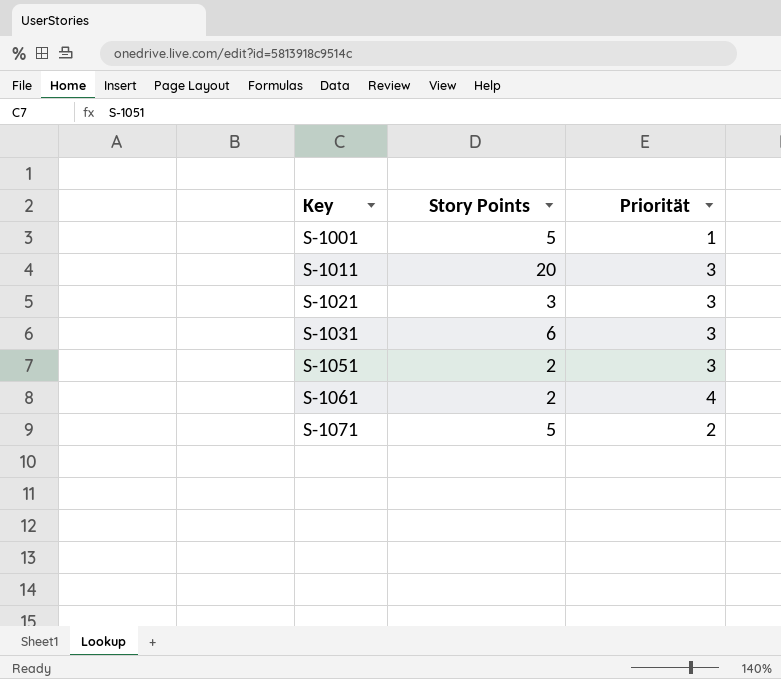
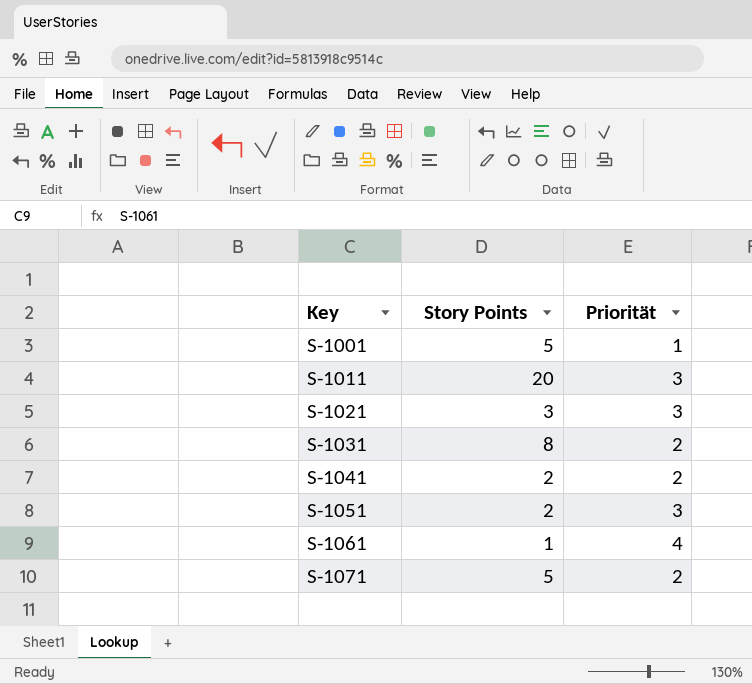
S-1031 | Story Points: 6 -> 8
S-1031 | Priorität: 3 -> 2
row S-1041: none -> 2 | 2
S-1061 | Story Points: 2 -> 1

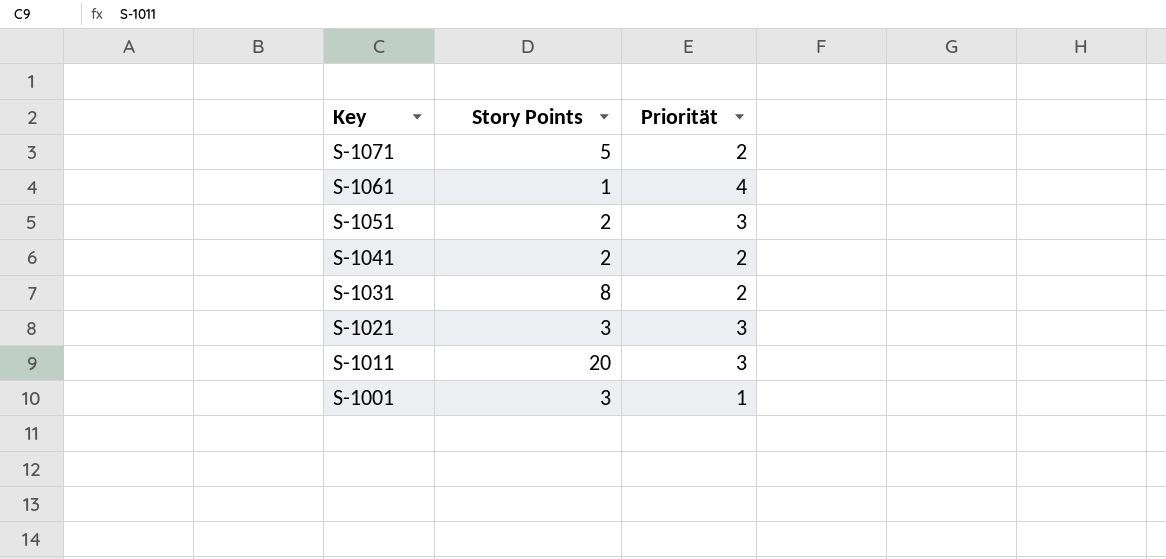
row order: Key ascending -> Key descending
S-1001 | Story Points: 5 -> 3

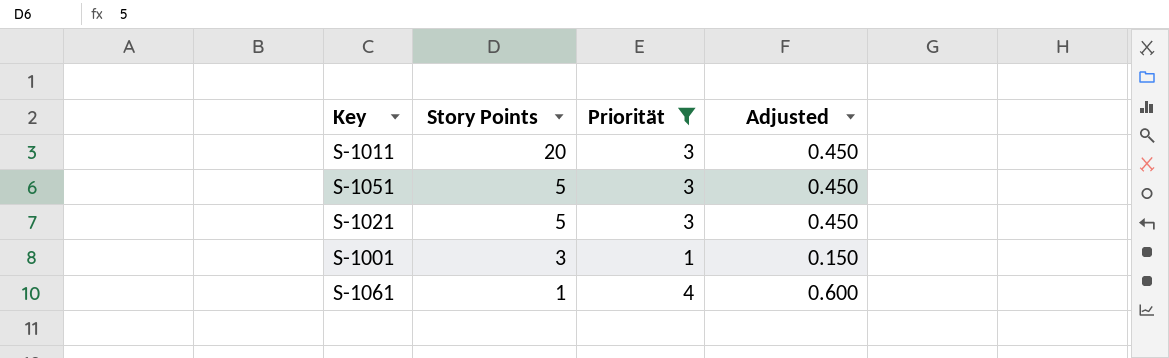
filter: none -> Priorität != 2
row order: Key descending -> Story Points descending
column Adjusted | formula: none -> [Priorität] * 0.15
S-1051 | Story Points: 2 -> 5
S-1021 | Story Points: 3 -> 5

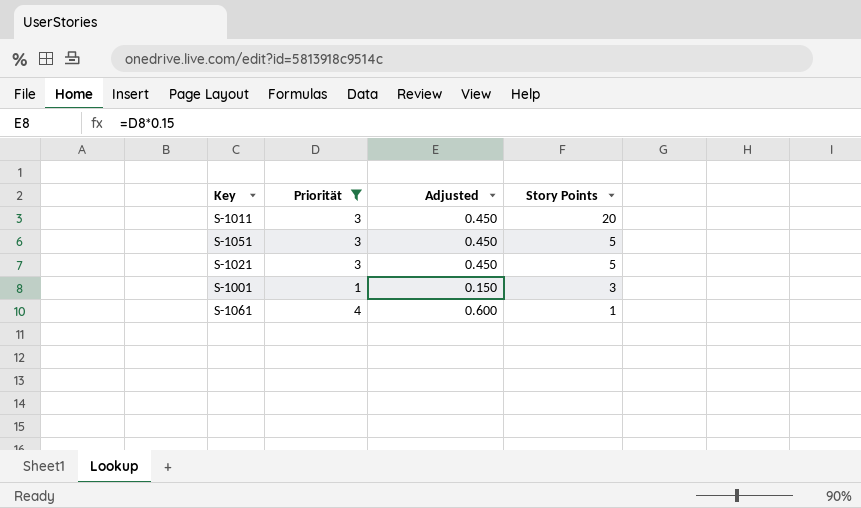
column Story Points | position: 2 -> 4

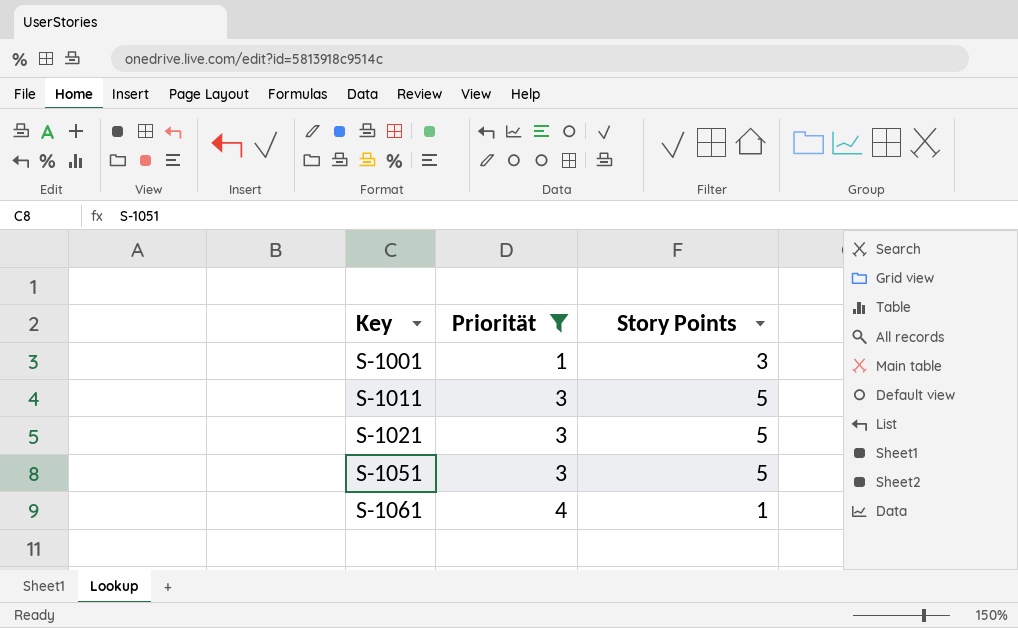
row order: Story Points descending -> Key ascending
column Adjusted | formula: [Priorität] * 0.15 -> none
S-1011 | Story Points: 20 -> 5

